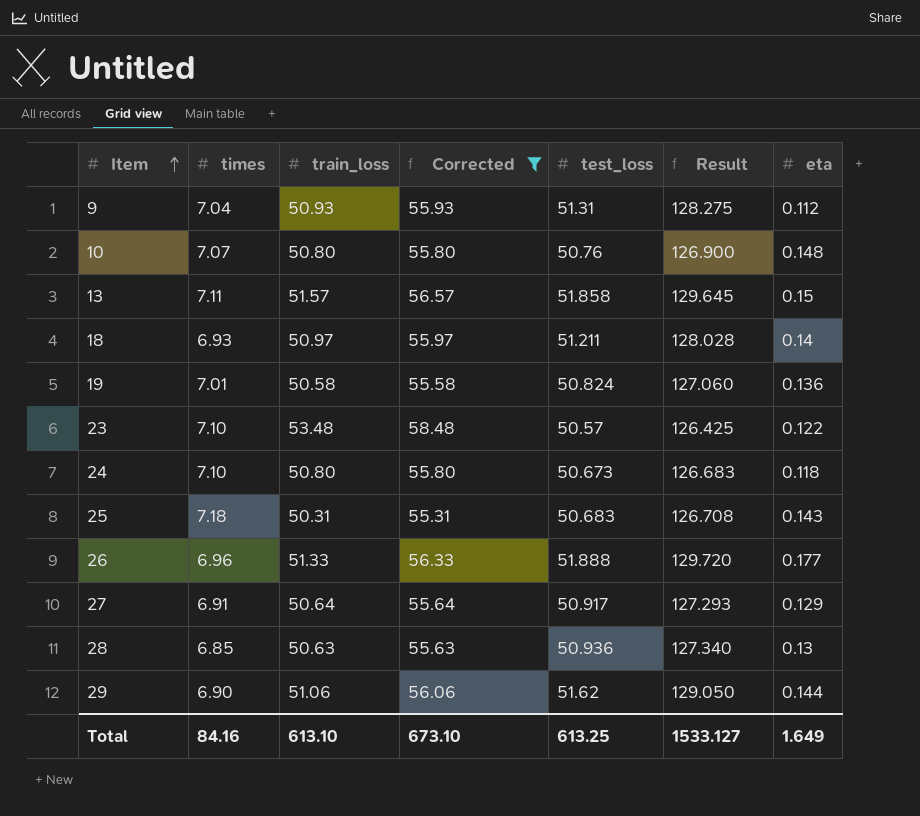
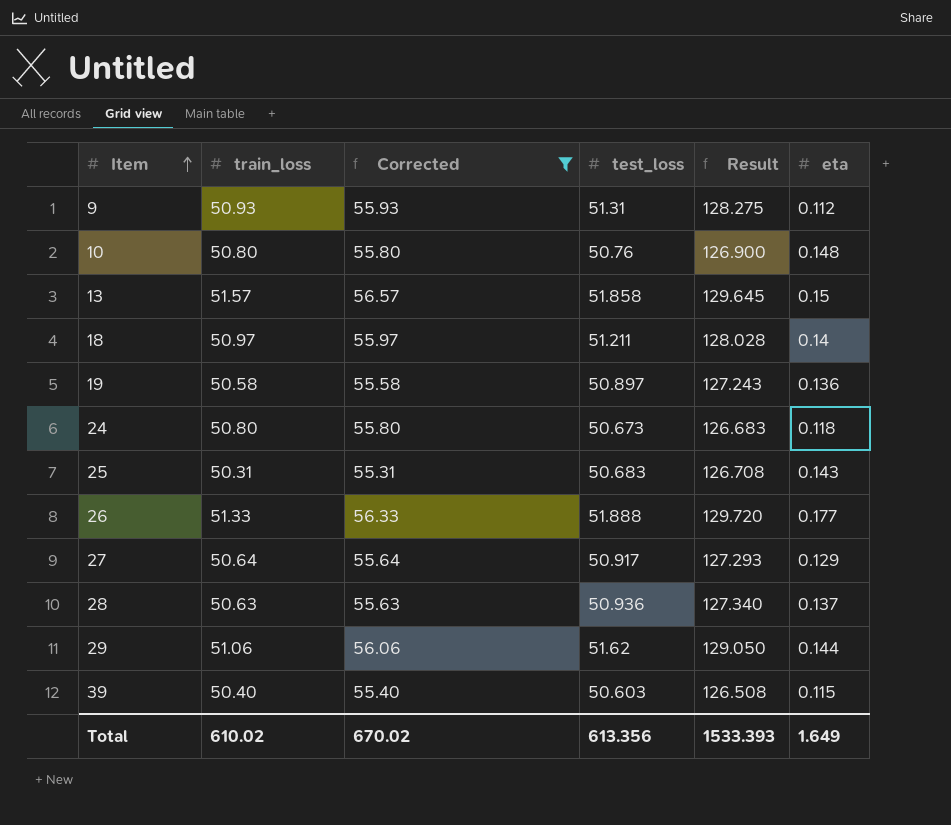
column times | position: 2 -> none
row 23: 7.10 | 53.48 | 58.48 | 50.57 | 126.425 | 0.122 -> none
19 | test_loss: 50.824 -> 50.897
19 | Result: 127.060 -> 127.243
28 | eta: 0.13 -> 0.137
row 39: none -> 50.40 | 55.40 | 50.603 | 126.508 | 0.115
Total | train_loss: 613.10 -> 610.02
Total | Corrected: 673.10 -> 670.02
Total | test_loss: 613.25 -> 613.356
Total | Result: 1533.127 -> 1533.393

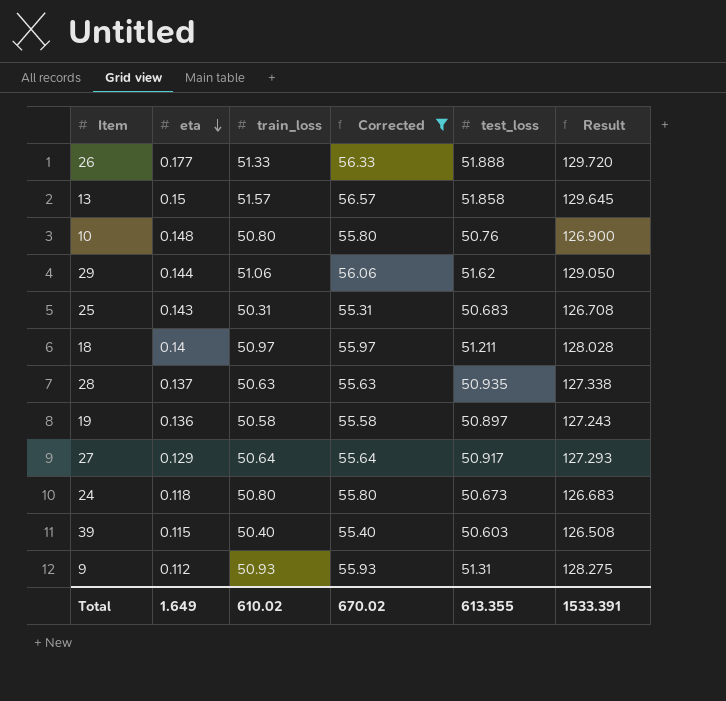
row order: Item ascending -> eta descending
column eta | position: 6 -> 2
28 | test_loss: 50.936 -> 50.935
28 | Result: 127.340 -> 127.338
Total | test_loss: 613.356 -> 613.355
Total | Result: 1533.393 -> 1533.391

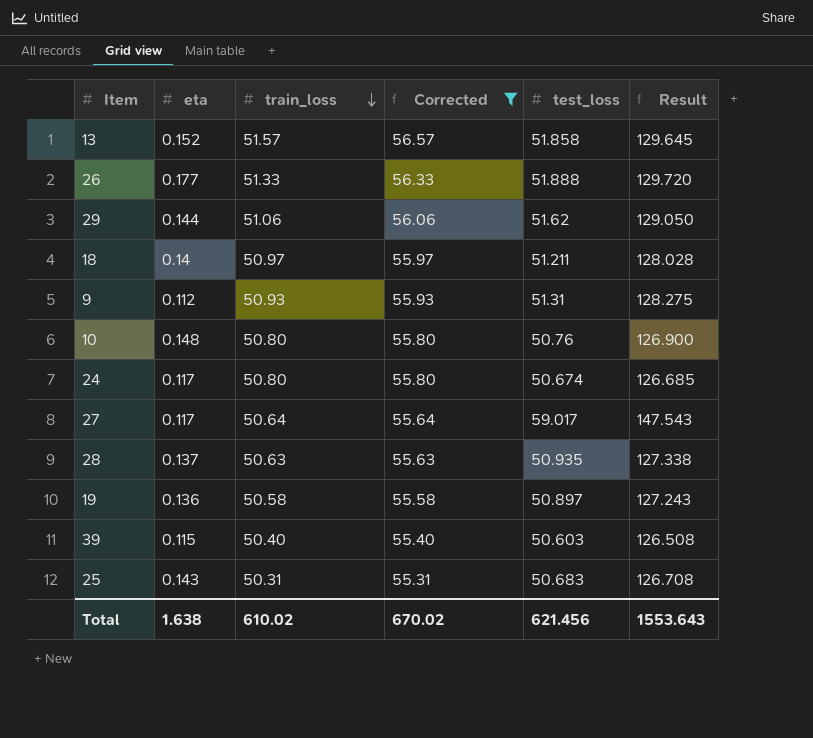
row order: eta descending -> train_loss descending
13 | eta: 0.15 -> 0.152
24 | eta: 0.118 -> 0.117
24 | test_loss: 50.673 -> 50.674
24 | Result: 126.683 -> 126.685
27 | eta: 0.129 -> 0.117
27 | test_loss: 50.917 -> 59.017
27 | Result: 127.293 -> 147.543
Total | eta: 1.649 -> 1.638
Total | test_loss: 613.355 -> 621.456
Total | Result: 1533.391 -> 1553.643

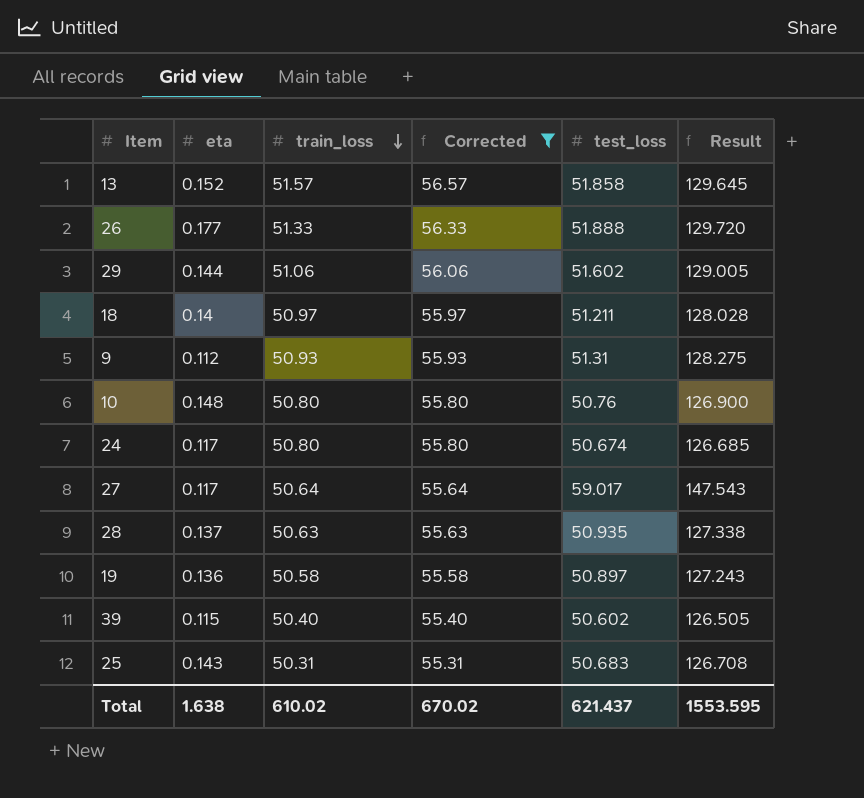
29 | test_loss: 51.62 -> 51.602
29 | Result: 129.050 -> 129.005
39 | test_loss: 50.603 -> 50.602
39 | Result: 126.508 -> 126.505
Total | test_loss: 621.456 -> 621.437
Total | Result: 1553.643 -> 1553.595

